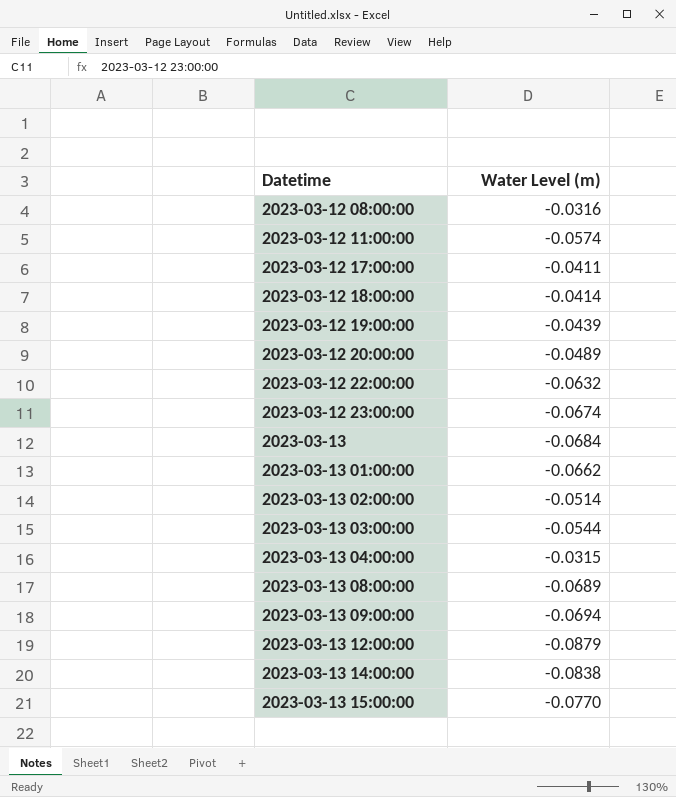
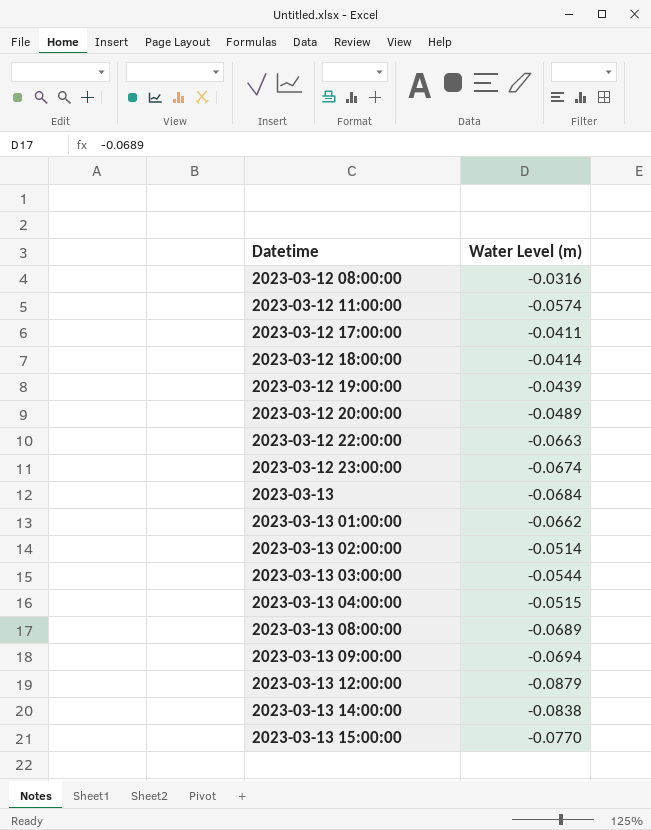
2023-03-12 22:00:00 | Water Level (m): -0.0632 -> -0.0663
2023-03-13 04:00:00 | Water Level (m): -0.0315 -> -0.0515

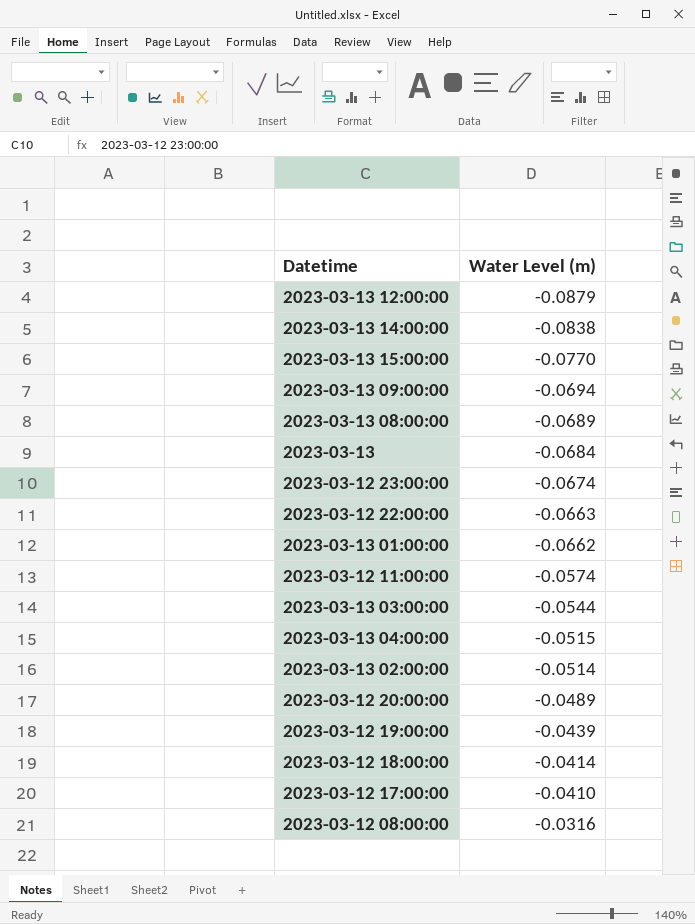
row order: Datetime ascending -> Water Level (m) ascending
2023-03-12 17:00:00 | Water Level (m): -0.0411 -> -0.0410

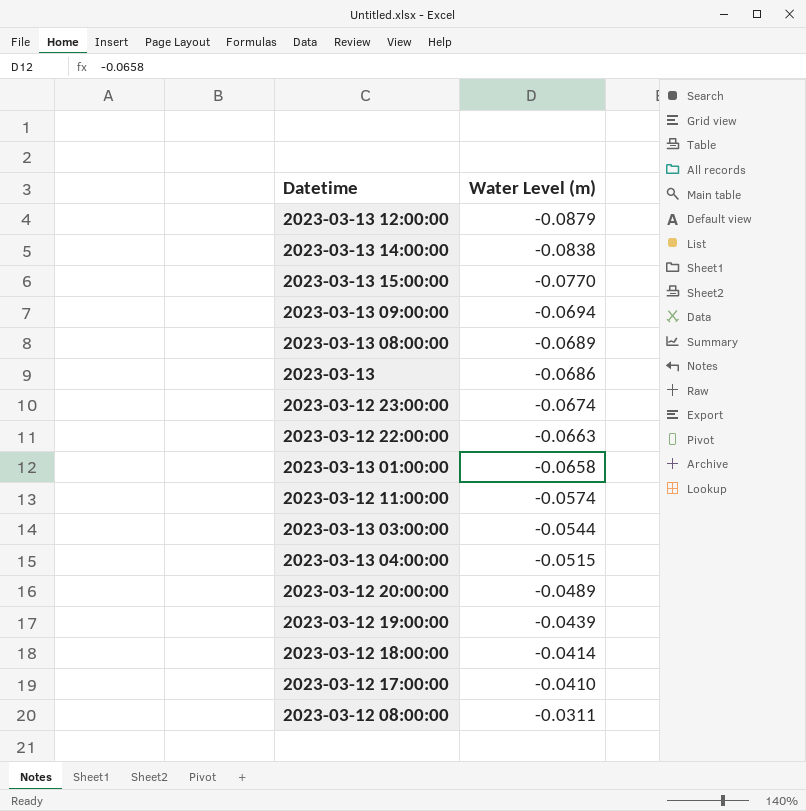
row 2023-03-13 02:00:00: -0.0514 -> none
2023-03-13 | Water Level (m): -0.0684 -> -0.0686
2023-03-13 01:00:00 | Water Level (m): -0.0662 -> -0.0658
2023-03-12 08:00:00 | Water Level (m): -0.0316 -> -0.0311

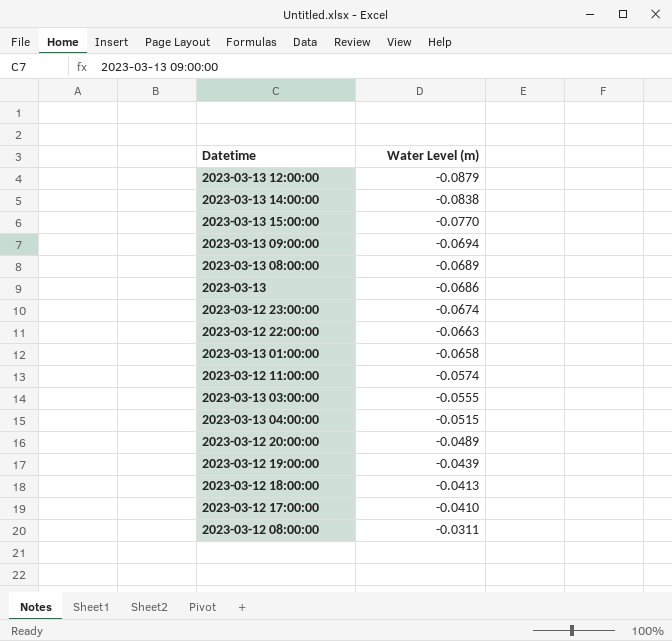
2023-03-13 03:00:00 | Water Level (m): -0.0544 -> -0.0555
2023-03-12 18:00:00 | Water Level (m): -0.0414 -> -0.0413

